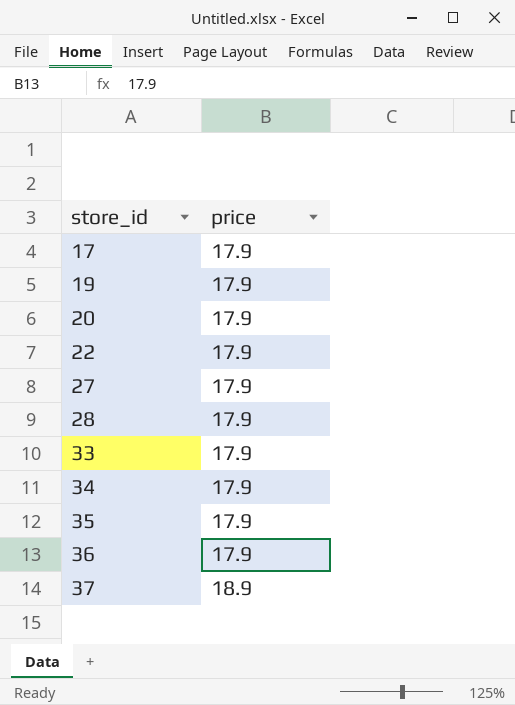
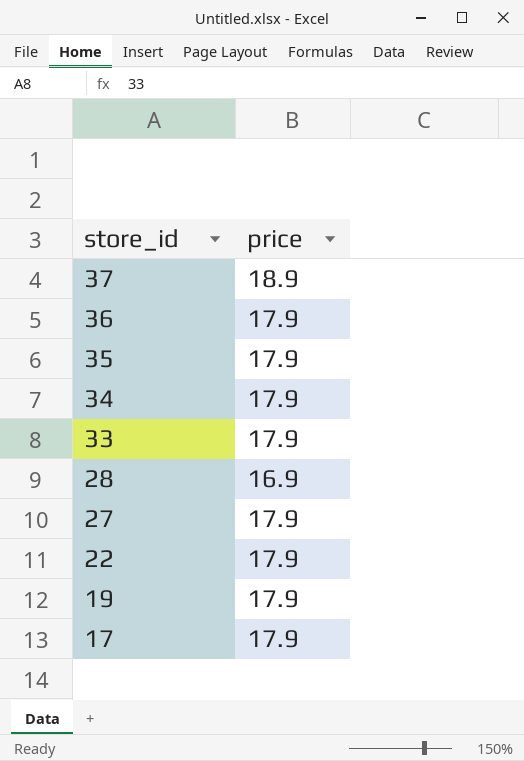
row order: store_id ascending -> store_id descending
row 20: 17.9 -> none
28 | price: 17.9 -> 16.9

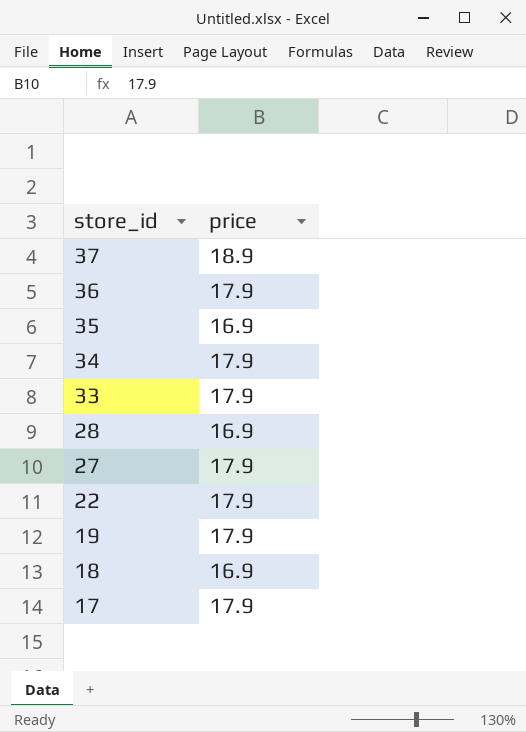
35 | price: 17.9 -> 16.9
row 18: none -> 16.9

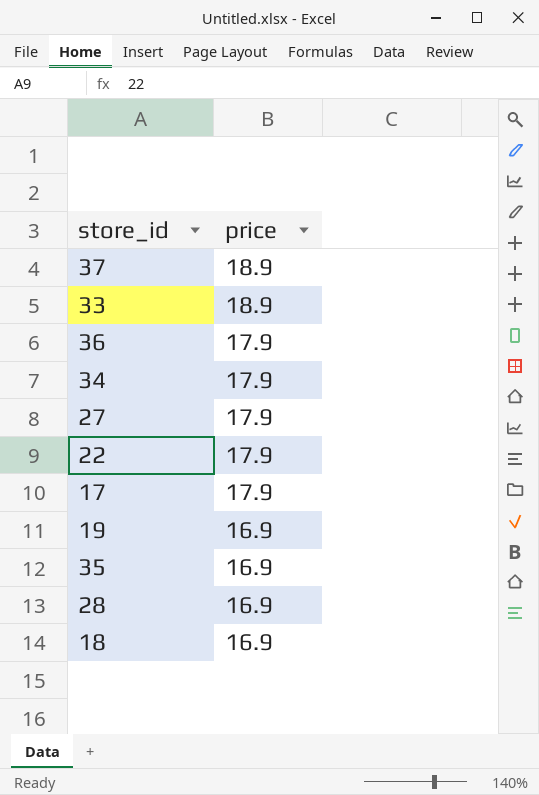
row order: store_id descending -> price descending
33 | price: 17.9 -> 18.9
19 | price: 17.9 -> 16.9

